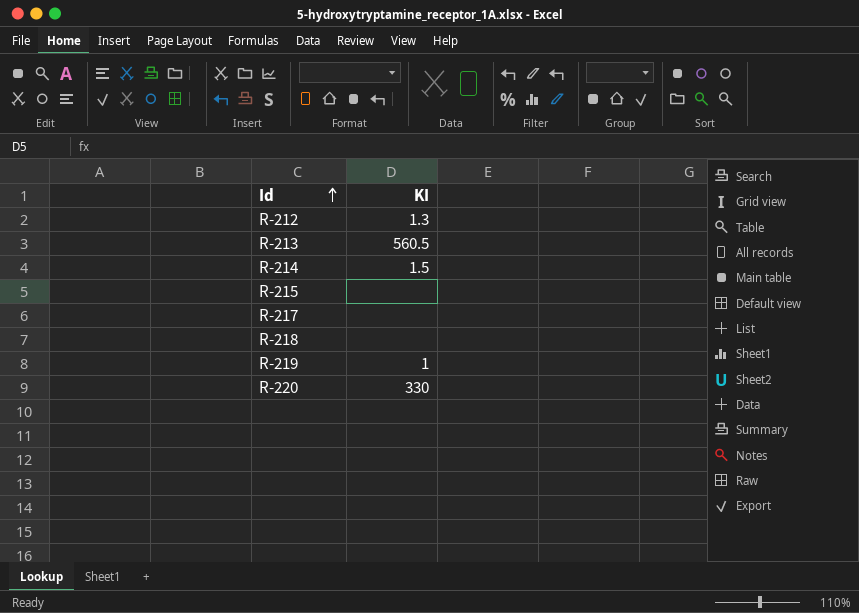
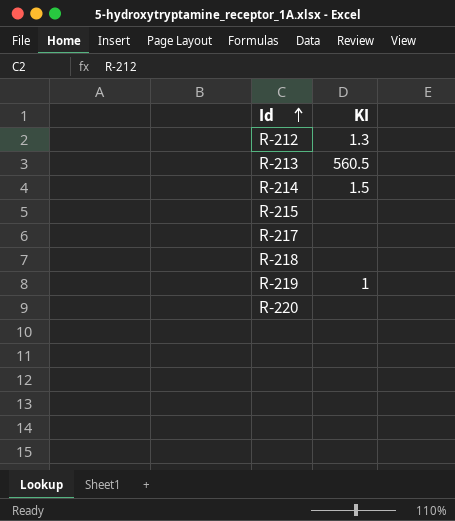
R-220 | KI: 330 -> none

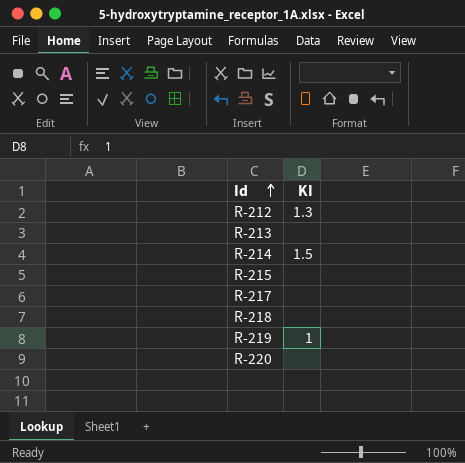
R-213 | KI: 560.5 -> none

